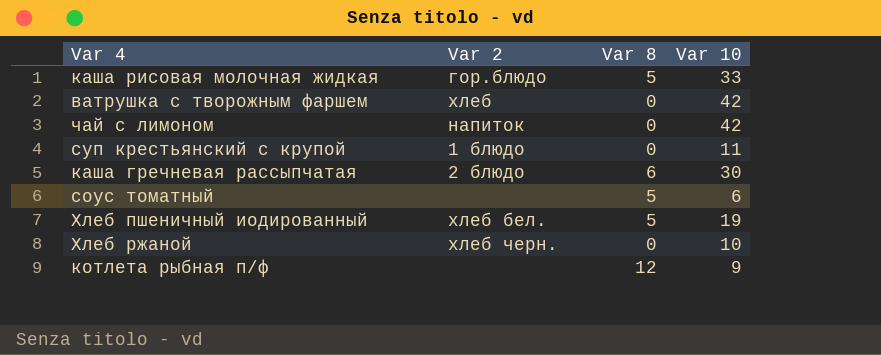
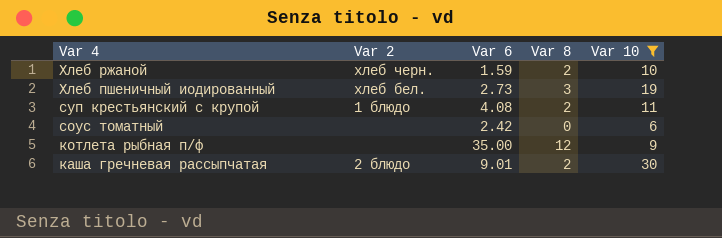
filter: none -> Var 10 <= 30
row order: none -> Var 4 descending
column Var 6 | position: none -> 3
Хлеб ржаной | Var 8: 0 -> 2
Хлеб пшеничный иодированный | Var 8: 5 -> 3
суп крестьянский с крупой | Var 8: 0 -> 2
соус томатный | Var 8: 5 -> 0
каша гречневая рассыпчатая | Var 8: 6 -> 2

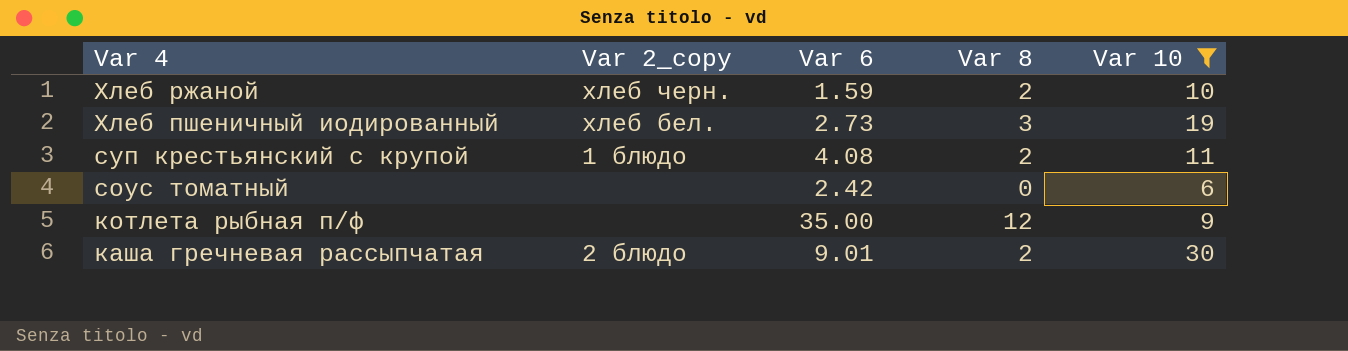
column name: Var 2 -> Var 2_copy

